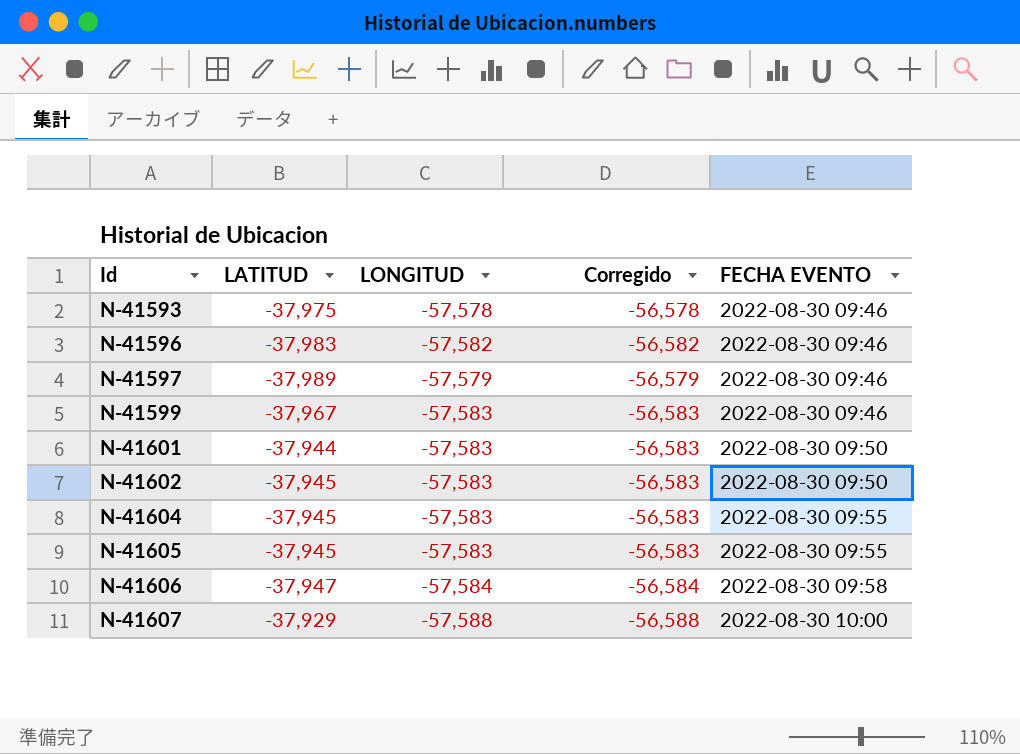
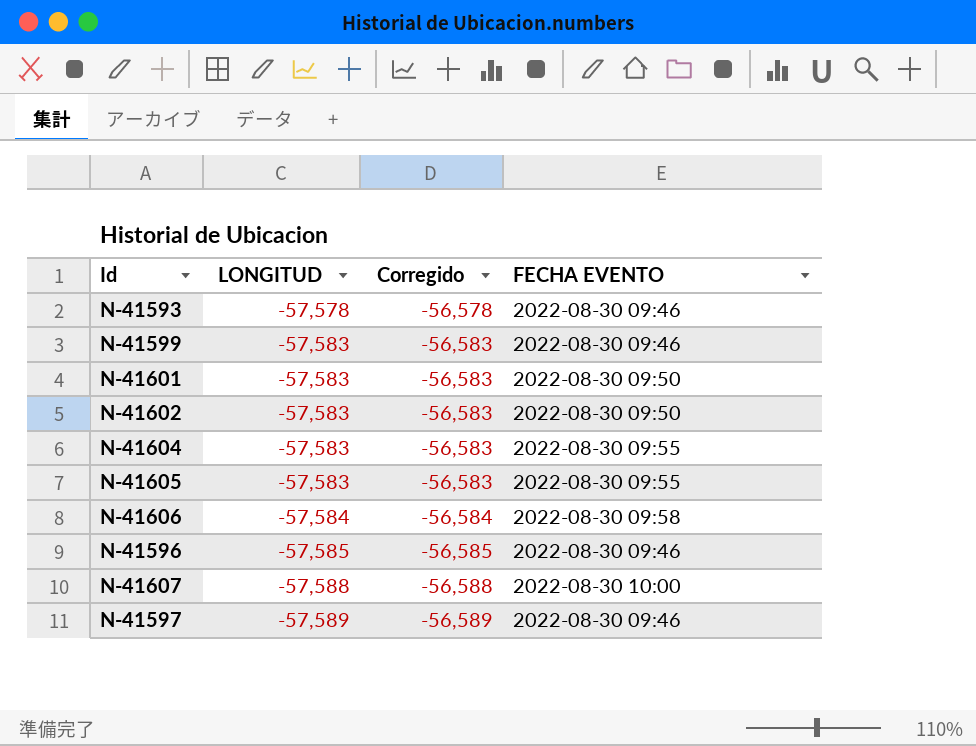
row order: Id ascending -> LONGITUD descending
column LATITUD | position: 2 -> none
N-41596 | LONGITUD: -57,582 -> -57,585
N-41596 | Corregido: -56,582 -> -56,585
N-41597 | LONGITUD: -57,579 -> -57,589
N-41597 | Corregido: -56,579 -> -56,589

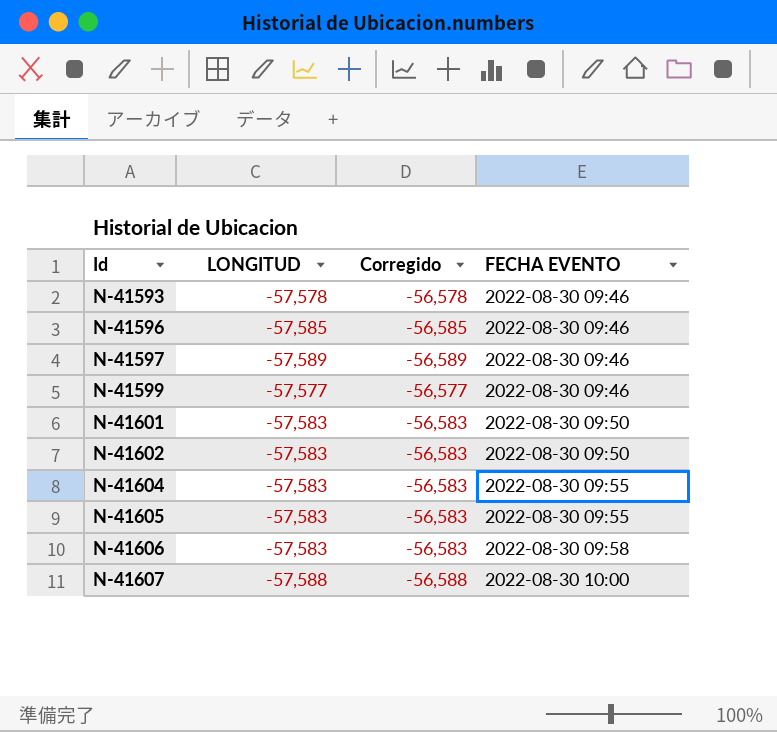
row order: LONGITUD descending -> Id ascending
N-41599 | LONGITUD: -57,583 -> -57,577
N-41599 | Corregido: -56,583 -> -56,577
N-41606 | LONGITUD: -57,584 -> -57,583
N-41606 | Corregido: -56,584 -> -56,583

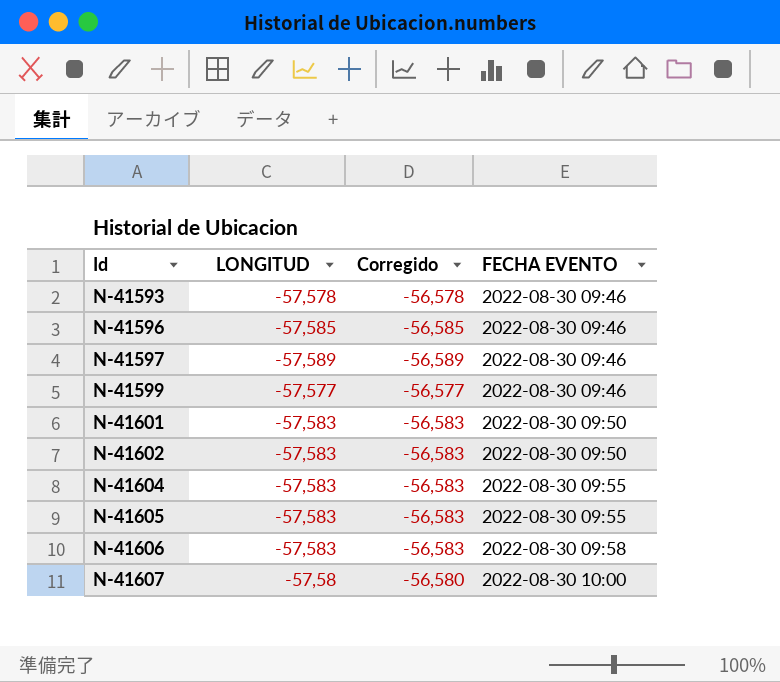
N-41607 | LONGITUD: -57,588 -> -57,58
N-41607 | Corregido: -56,588 -> -56,580

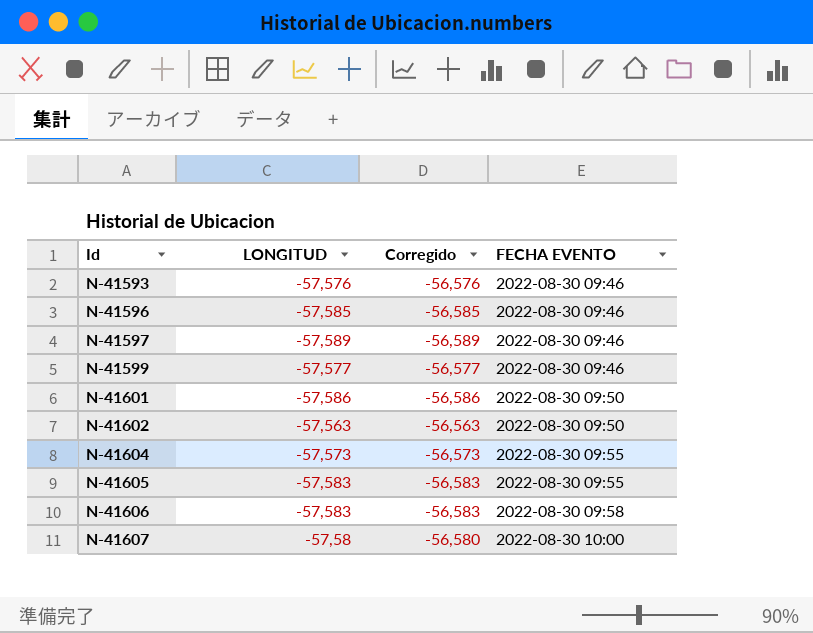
N-41593 | LONGITUD: -57,578 -> -57,576
N-41593 | Corregido: -56,578 -> -56,576
N-41601 | LONGITUD: -57,583 -> -57,586
N-41601 | Corregido: -56,583 -> -56,586
N-41602 | LONGITUD: -57,583 -> -57,563
N-41602 | Corregido: -56,583 -> -56,563
N-41604 | LONGITUD: -57,583 -> -57,573
N-41604 | Corregido: -56,583 -> -56,573

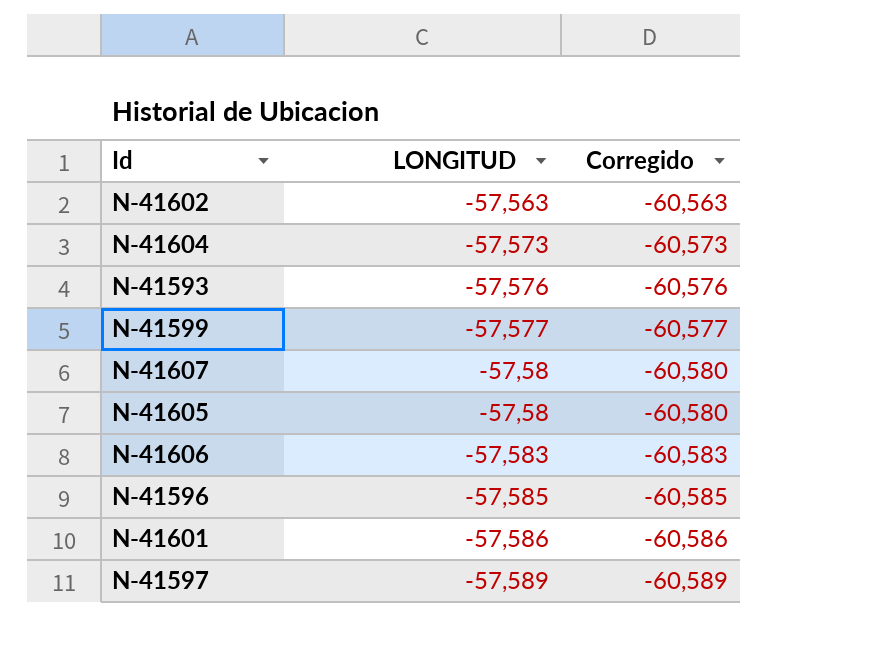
row order: Id ascending -> LONGITUD descending
column FECHA EVENTO | position: 4 -> none
column Corregido | formula: [LONGITUD] + 1 -> [LONGITUD] - 3
N-41605 | LONGITUD: -57,583 -> -57,58

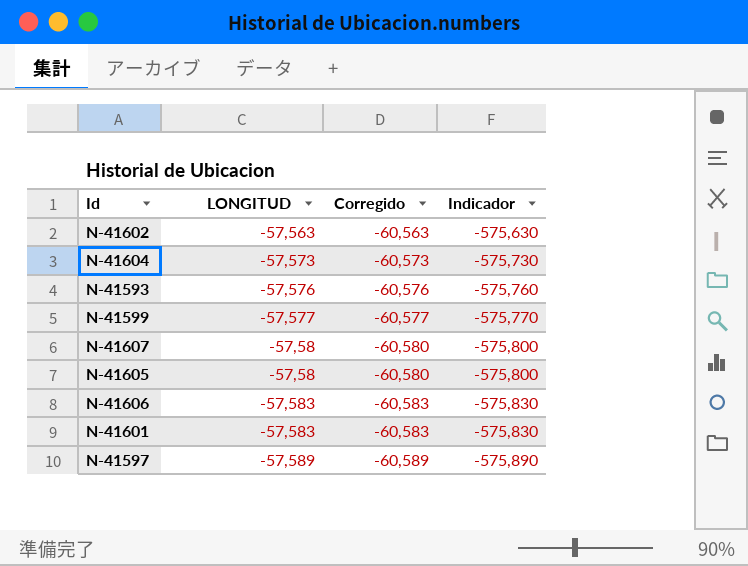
column Indicador | formula: none -> [LONGITUD] * 10
row N-41596: -57,585 | -60,585 -> none
N-41601 | LONGITUD: -57,586 -> -57,583
N-41601 | Corregido: -60,586 -> -60,583

